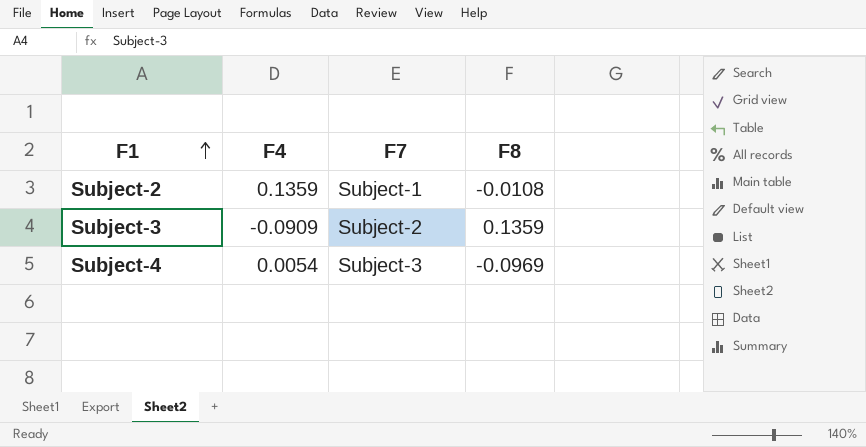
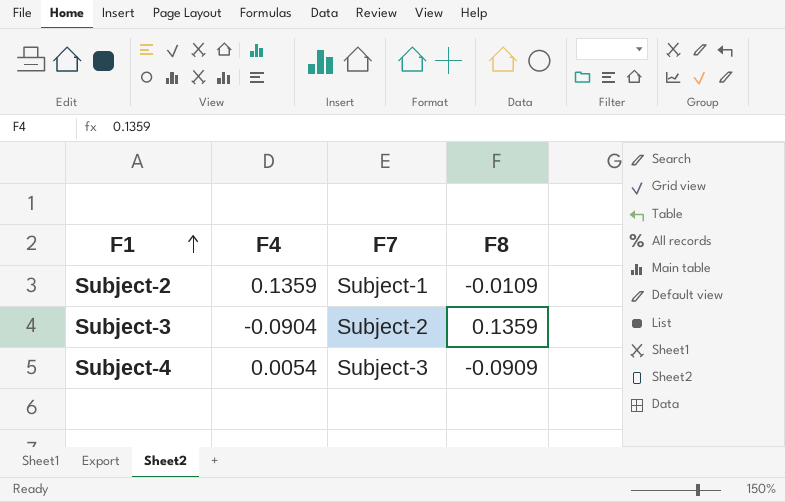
Subject-2 | F8: -0.0108 -> -0.0109
Subject-3 | F4: -0.0909 -> -0.0904
Subject-4 | F8: -0.0969 -> -0.0909

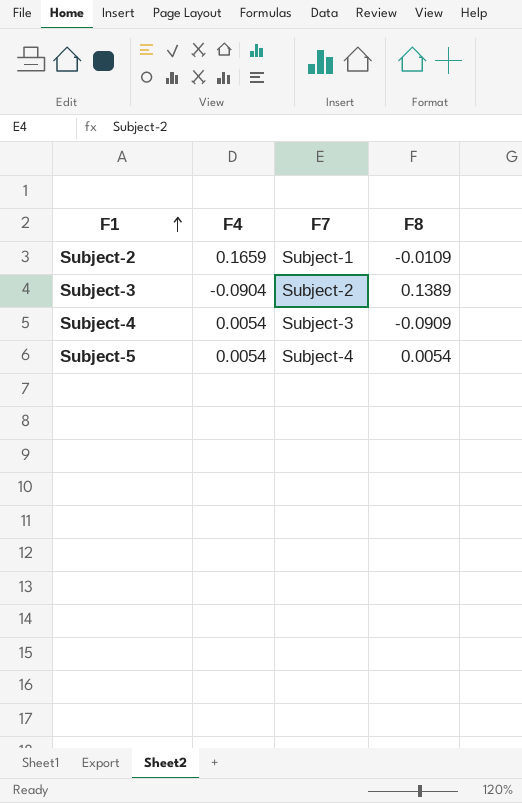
Subject-2 | F4: 0.1359 -> 0.1659
Subject-3 | F8: 0.1359 -> 0.1389
row Subject-5: none -> 0.0054 | Subject-4 | 0.0054

